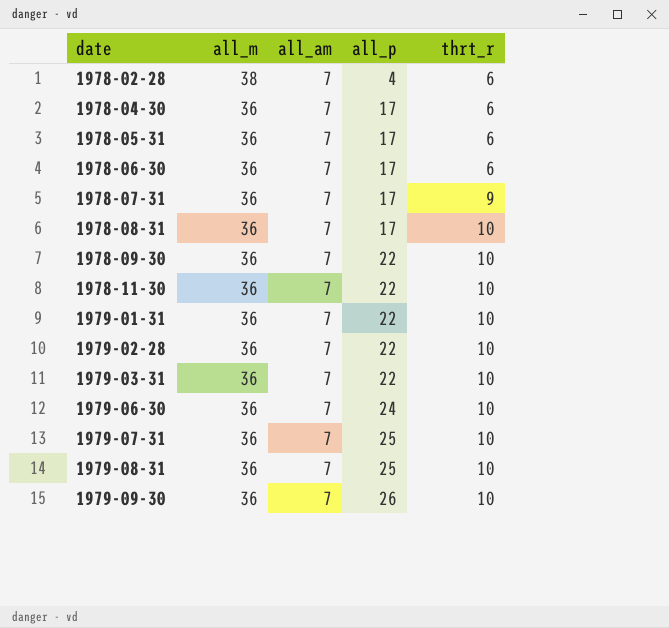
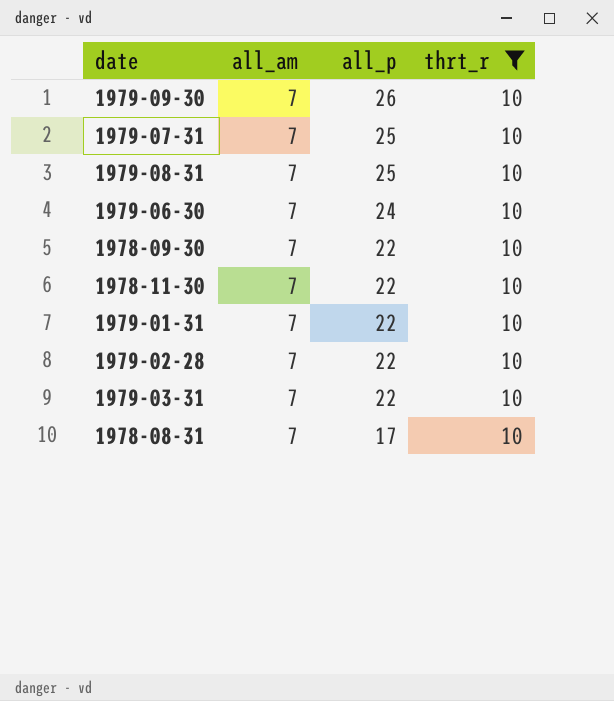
filter: none -> thrt_r = 10
row order: date ascending -> all_p descending
column all_m | position: 2 -> none

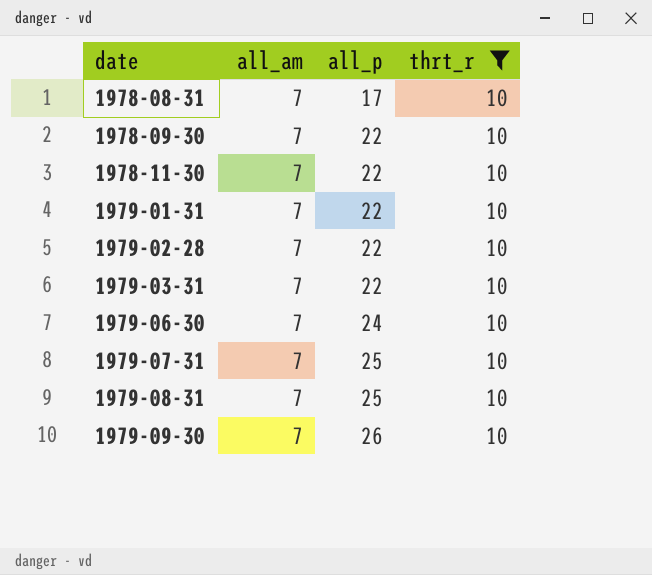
row order: all_p descending -> date ascending

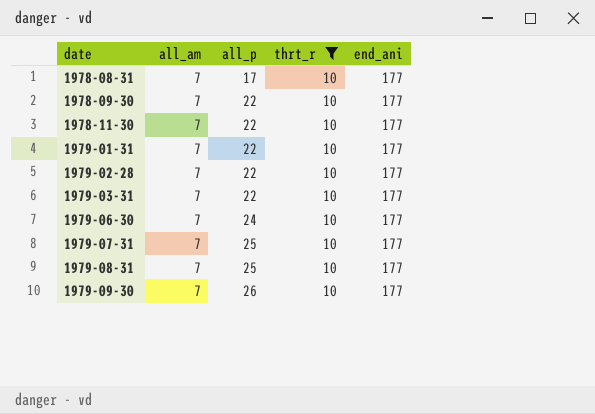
column end_ani | position: none -> 5

